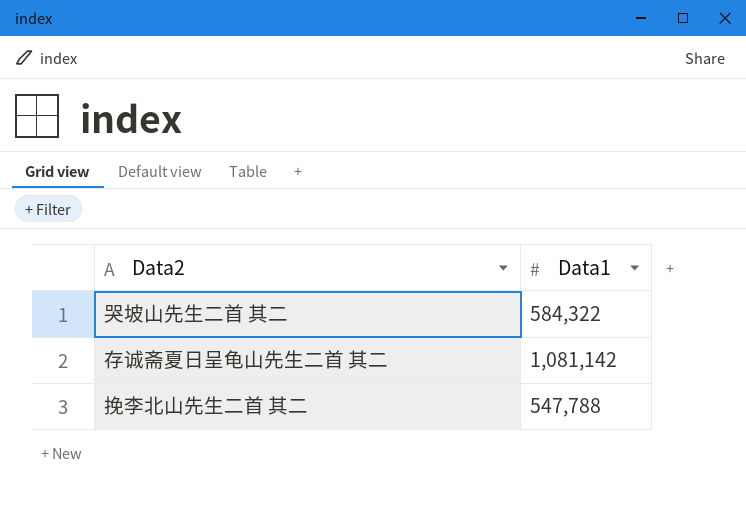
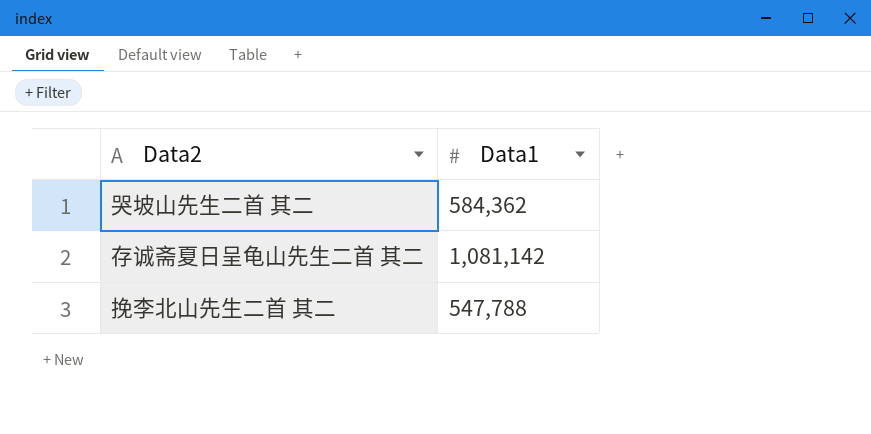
哭坡山先生二首 其二 | Data1: 584,322 -> 584,362

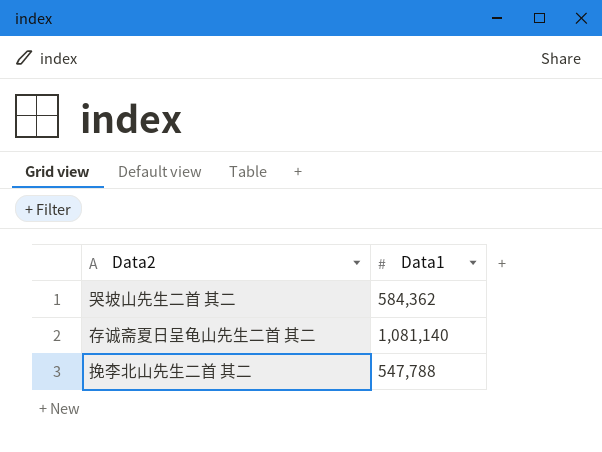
存诚斋夏日呈龟山先生二首 其二 | Data1: 1,081,142 -> 1,081,140

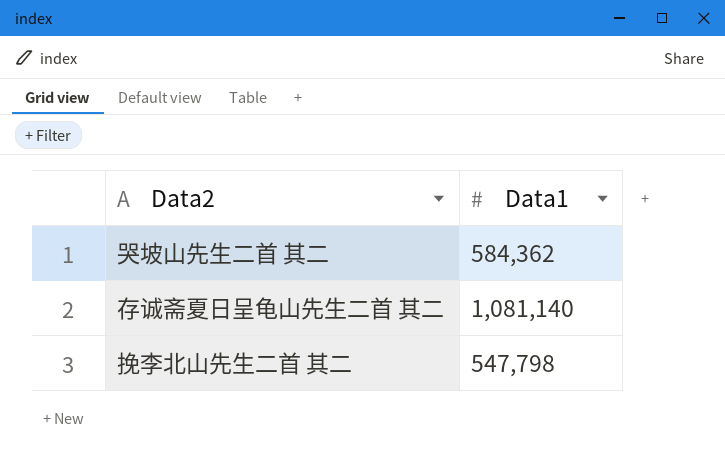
挽李北山先生二首 其二 | Data1: 547,788 -> 547,798

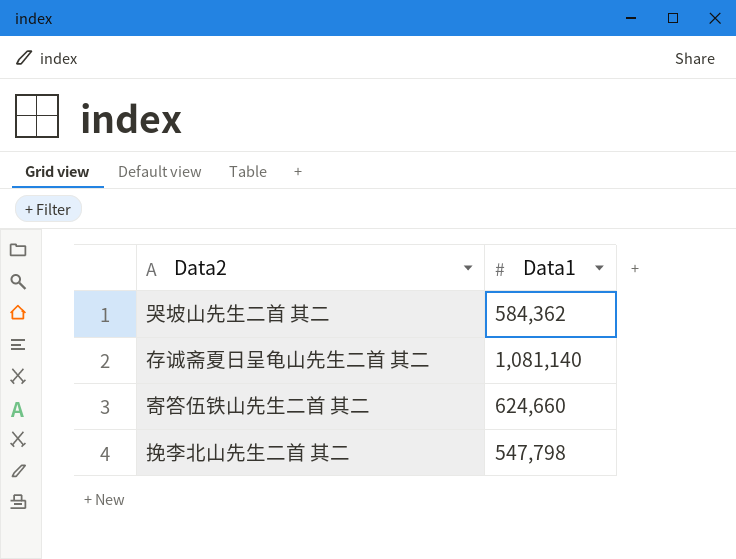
row 寄答伍铁山先生二首 其二: none -> 624,660

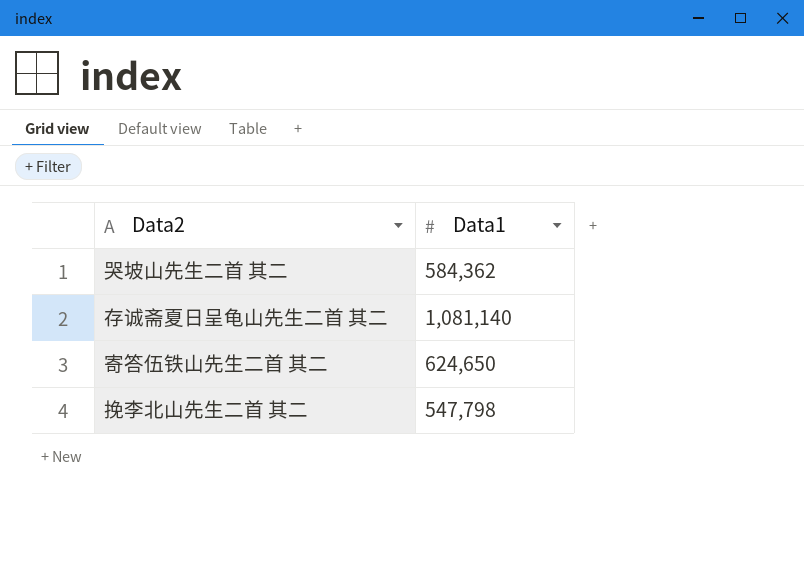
寄答伍铁山先生二首 其二 | Data1: 624,660 -> 624,650

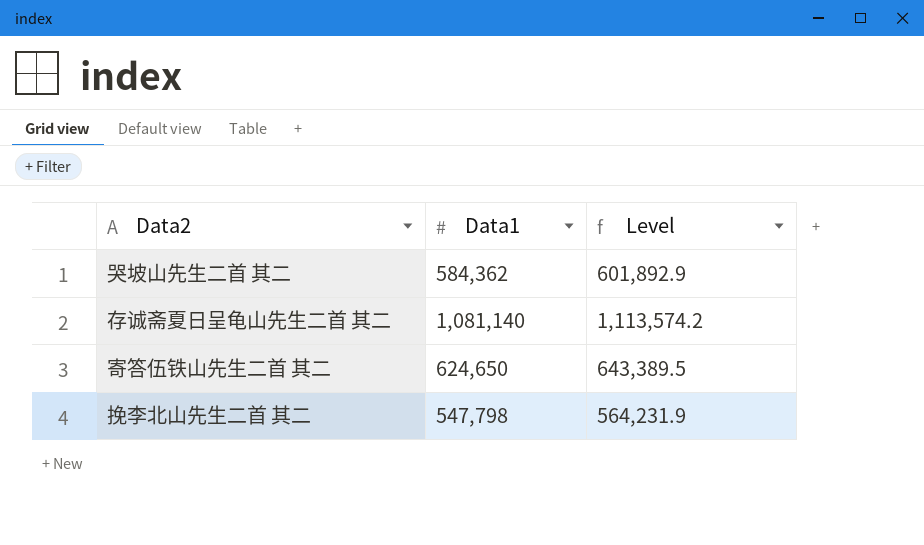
column Level | formula: none -> [Data1] * 1.03

